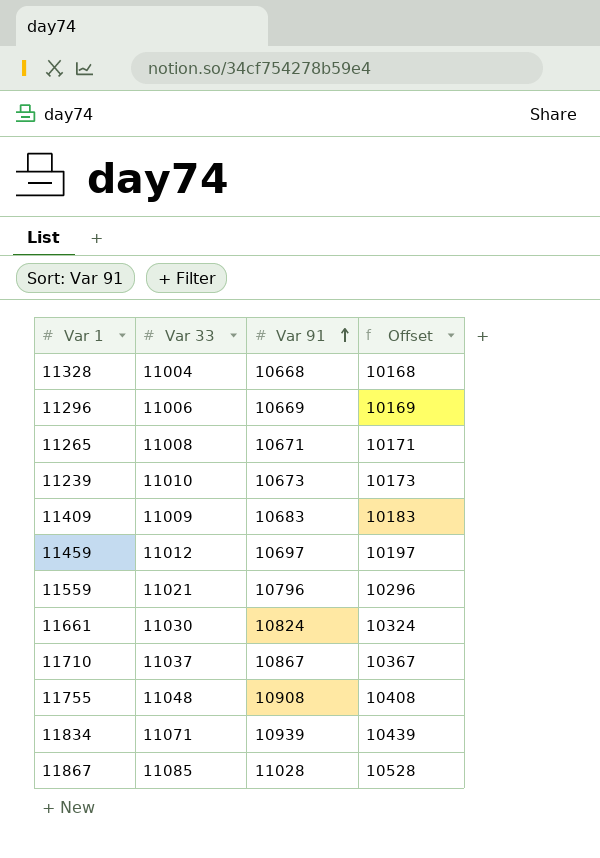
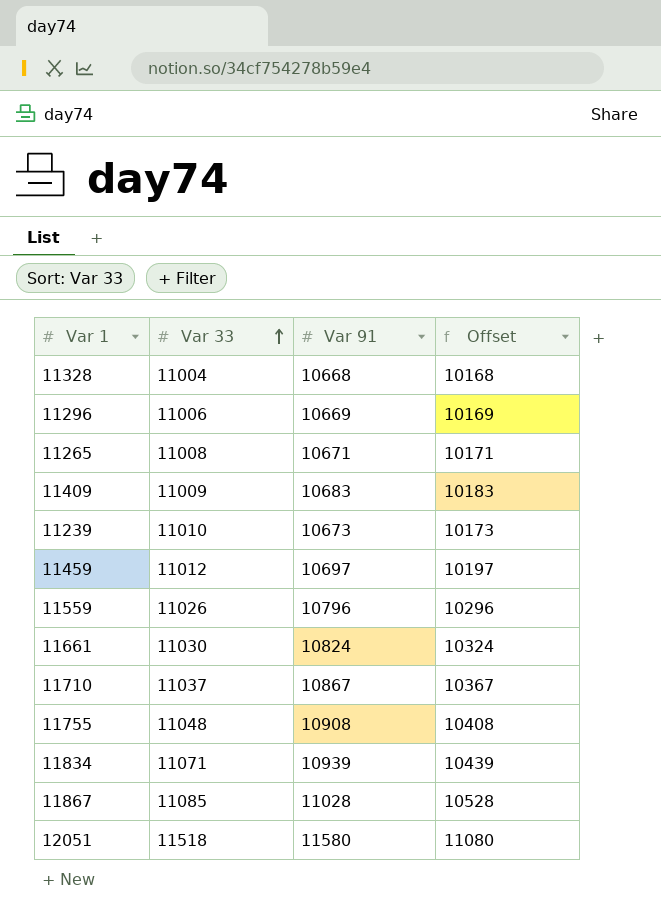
row order: Var 91 ascending -> Var 33 ascending
11559 | Var 33: 11021 -> 11026
row 12051: none -> 11518 | 11580 | 11080

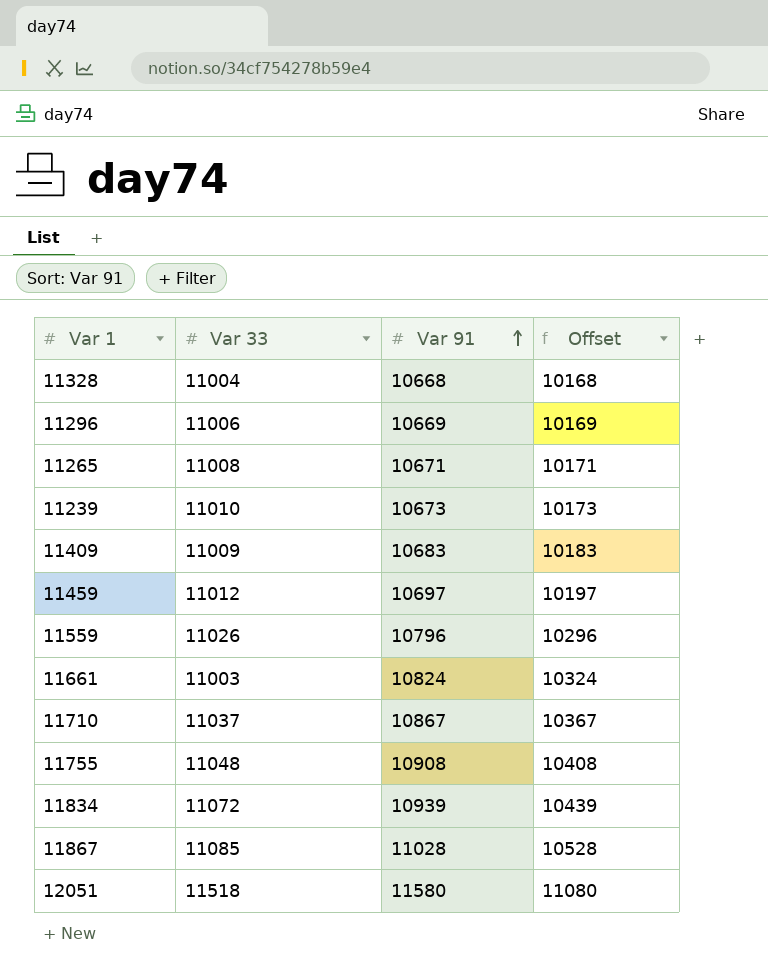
row order: Var 33 ascending -> Var 91 ascending
11661 | Var 33: 11030 -> 11003
11834 | Var 33: 11071 -> 11072

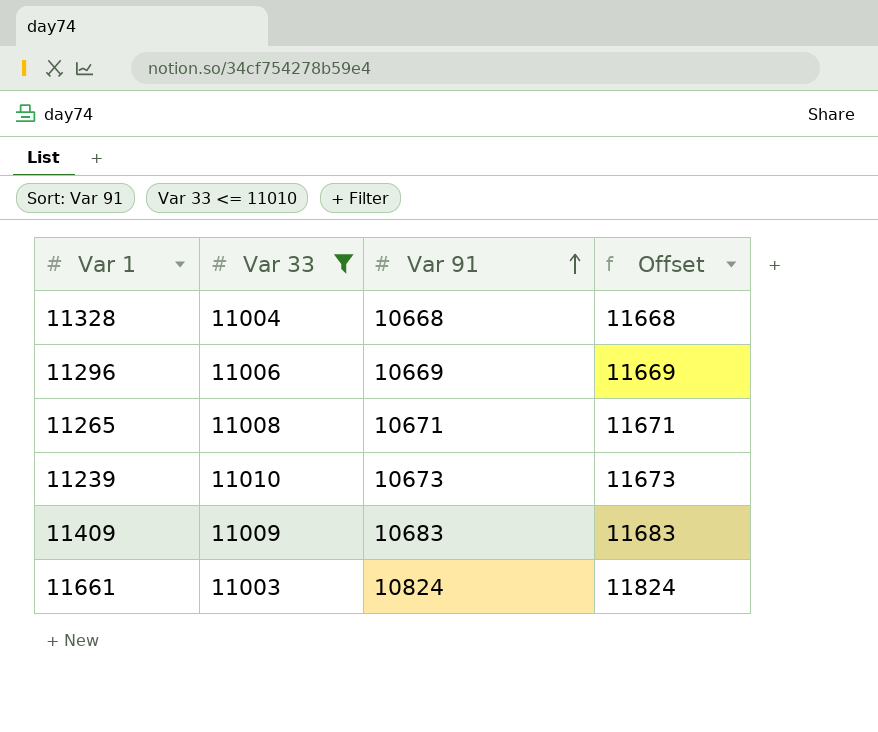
filter: none -> Var 33 <= 11010
column Offset | formula: [Var 91] - 500 -> [Var 91] + 1000

